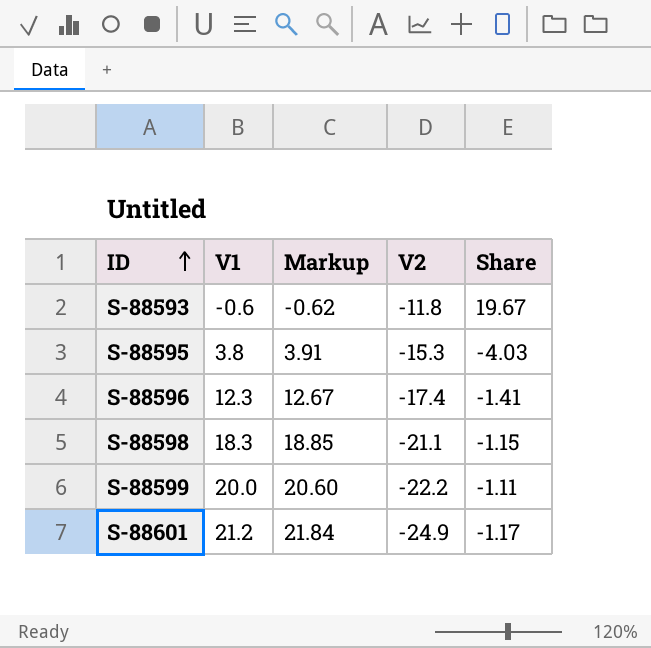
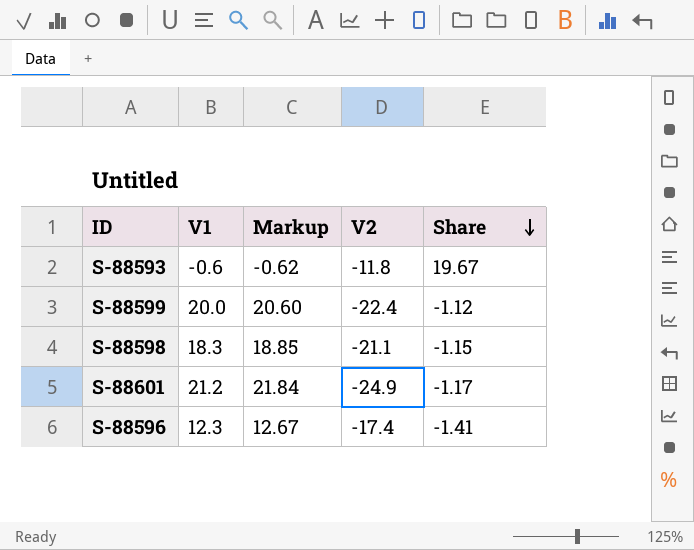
row order: ID ascending -> Share descending
row S-88595: 3.8 | 3.91 | -15.3 | -4.03 -> none
S-88599 | V2: -22.2 -> -22.4
S-88599 | Share: -1.11 -> -1.12

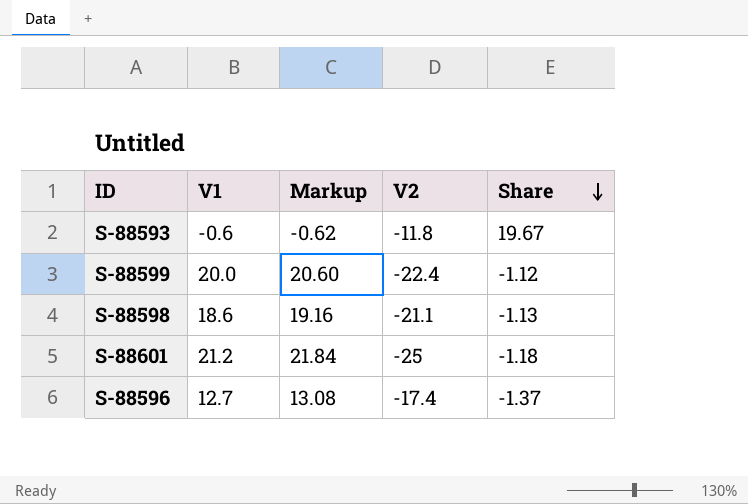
S-88598 | V1: 18.3 -> 18.6
S-88598 | Markup: 18.85 -> 19.16
S-88598 | Share: -1.15 -> -1.13
S-88601 | V2: -24.9 -> -25
S-88601 | Share: -1.17 -> -1.18
S-88596 | V1: 12.3 -> 12.7
S-88596 | Markup: 12.67 -> 13.08
S-88596 | Share: -1.41 -> -1.37

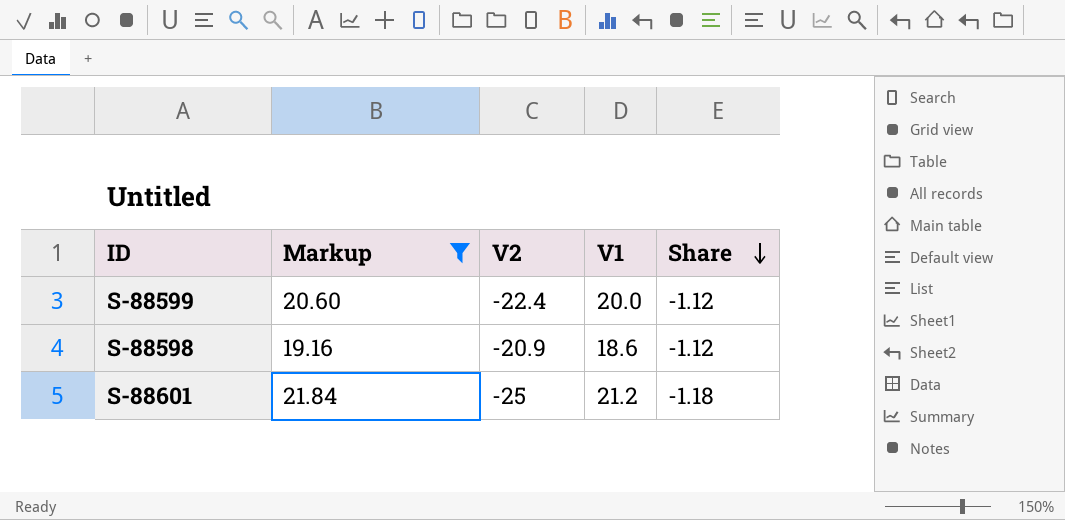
filter: none -> Markup >= 19.16
column V1 | position: 2 -> 4
S-88598 | V2: -21.1 -> -20.9
S-88598 | Share: -1.13 -> -1.12

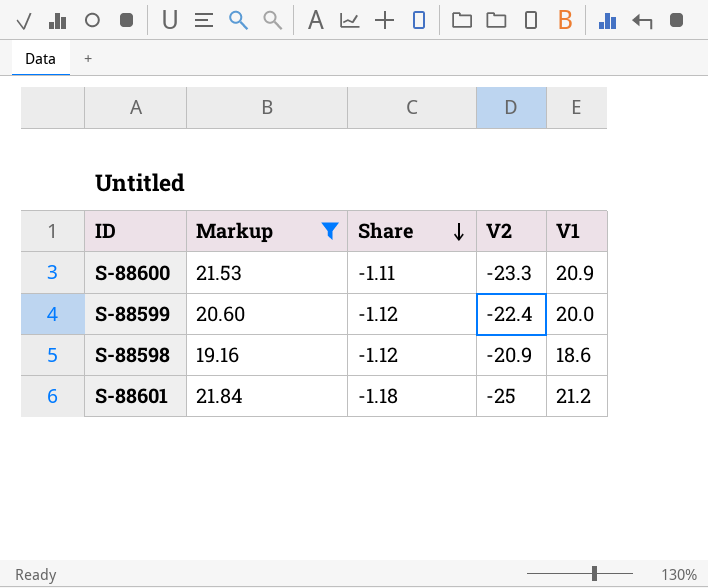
column Share | position: 5 -> 3
row S-88600: none -> 21.53 | -1.11 | -23.3 | 20.9

